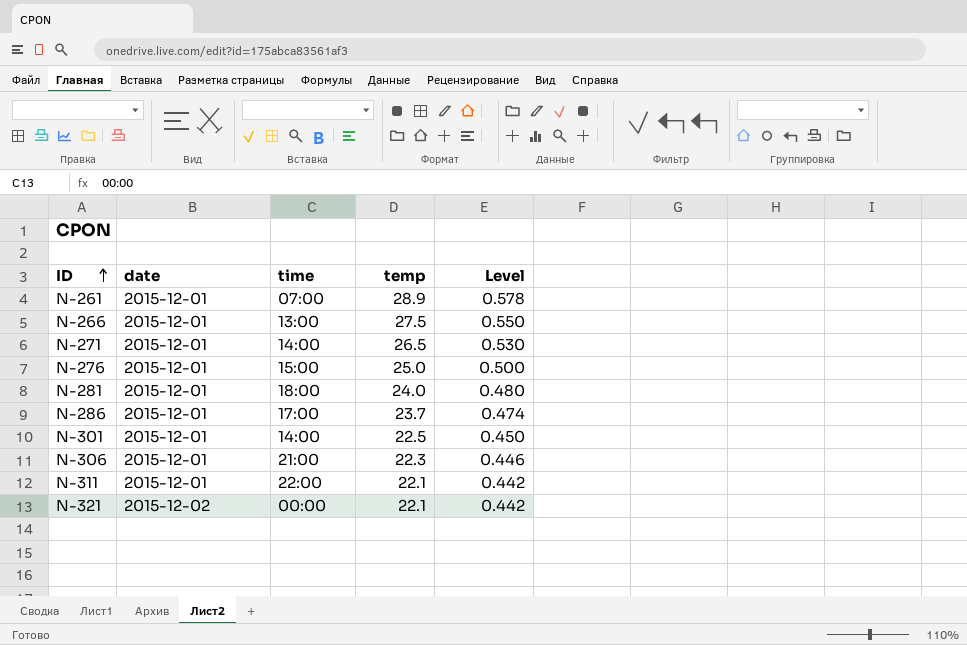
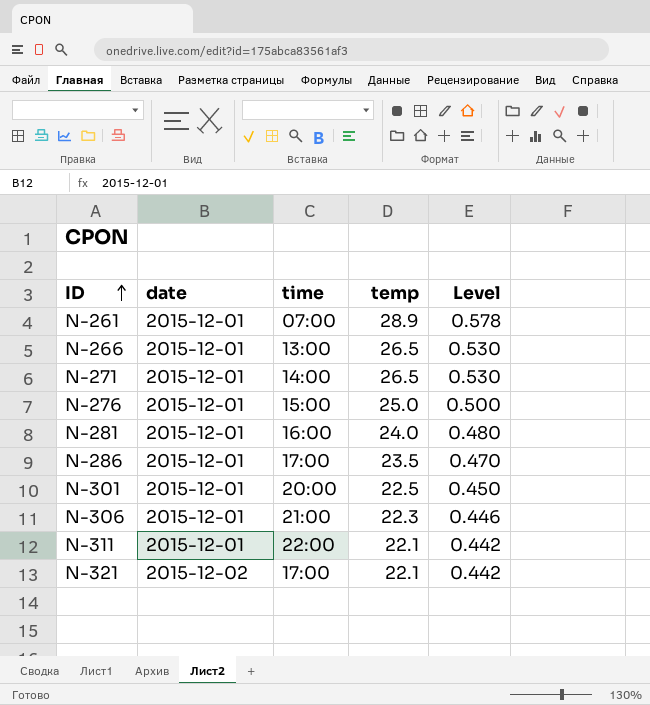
N-266 | temp: 27.5 -> 26.5
N-266 | Level: 0.550 -> 0.530
N-281 | time: 18:00 -> 16:00
N-286 | temp: 23.7 -> 23.5
N-286 | Level: 0.474 -> 0.470
N-301 | time: 14:00 -> 20:00
N-321 | time: 00:00 -> 17:00

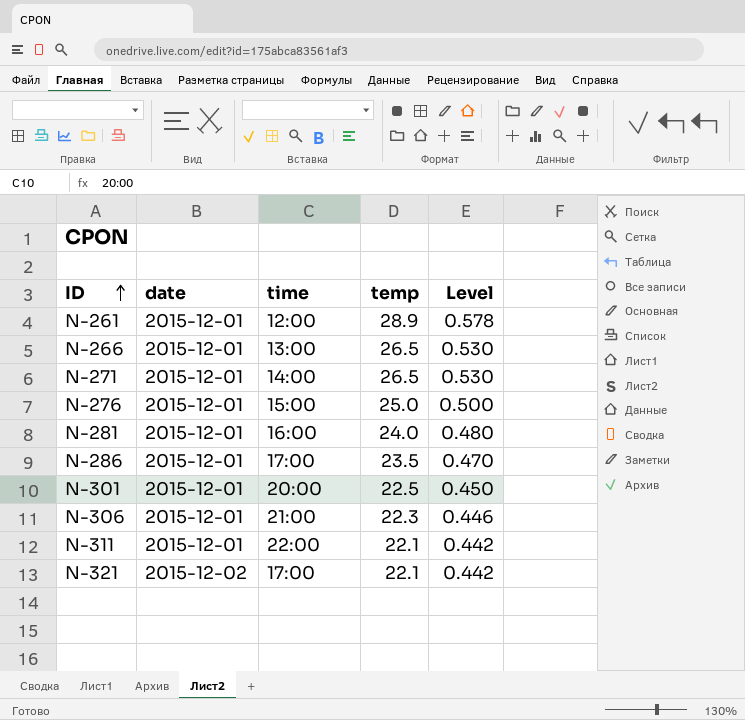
N-261 | time: 07:00 -> 12:00

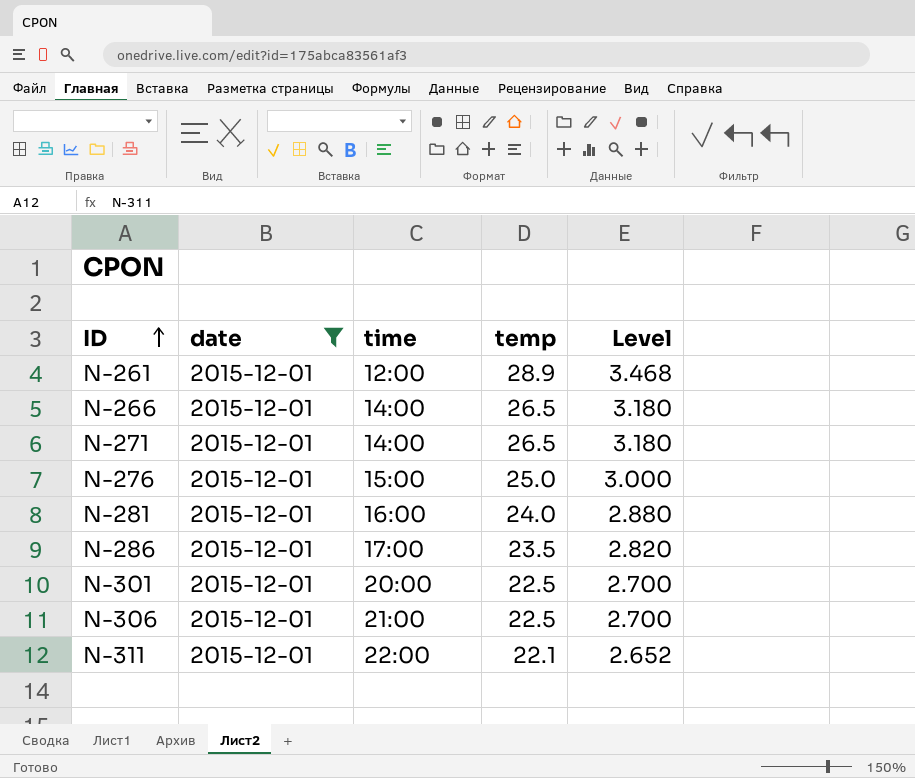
filter: none -> date = 2015-12-01
column Level | formula: [temp] * 0.02 -> [temp] * 0.12
N-266 | time: 13:00 -> 14:00
N-306 | temp: 22.3 -> 22.5

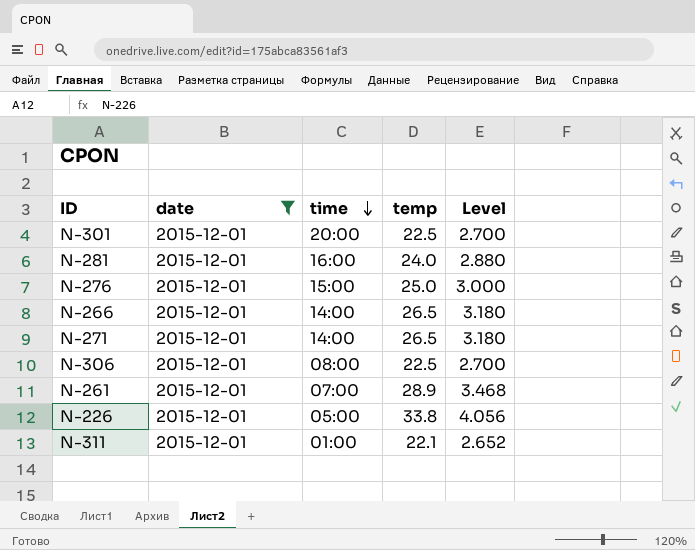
row order: ID ascending -> time descending
row N-286: 2015-12-01 | 17:00 | 23.5 | 2.820 -> none
N-306 | time: 21:00 -> 08:00
N-261 | time: 12:00 -> 07:00
row N-226: none -> 2015-12-01 | 05:00 | 33.8 | 4.056
N-311 | time: 22:00 -> 01:00

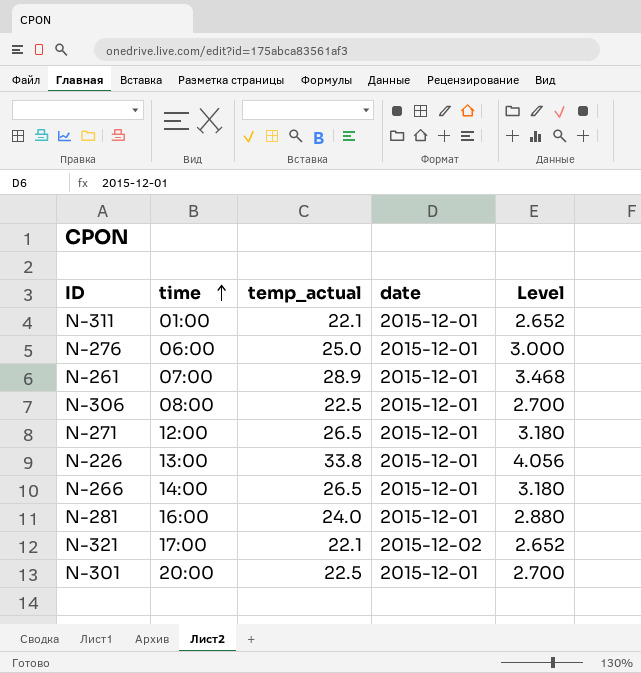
filter: date = 2015-12-01 -> none
row order: time descending -> time ascending
column name: temp -> temp_actual
column date | position: 2 -> 4
N-276 | time: 15:00 -> 06:00
N-271 | time: 14:00 -> 12:00
N-226 | time: 05:00 -> 13:00

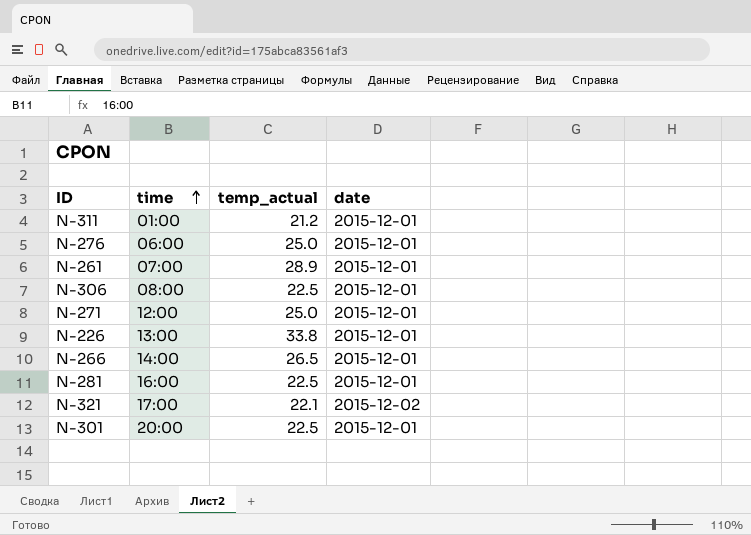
column Level | formula: [temp_actual] * 0.12 -> none
N-311 | temp_actual: 22.1 -> 21.2
N-271 | temp_actual: 26.5 -> 25.0
N-281 | temp_actual: 24.0 -> 22.5

